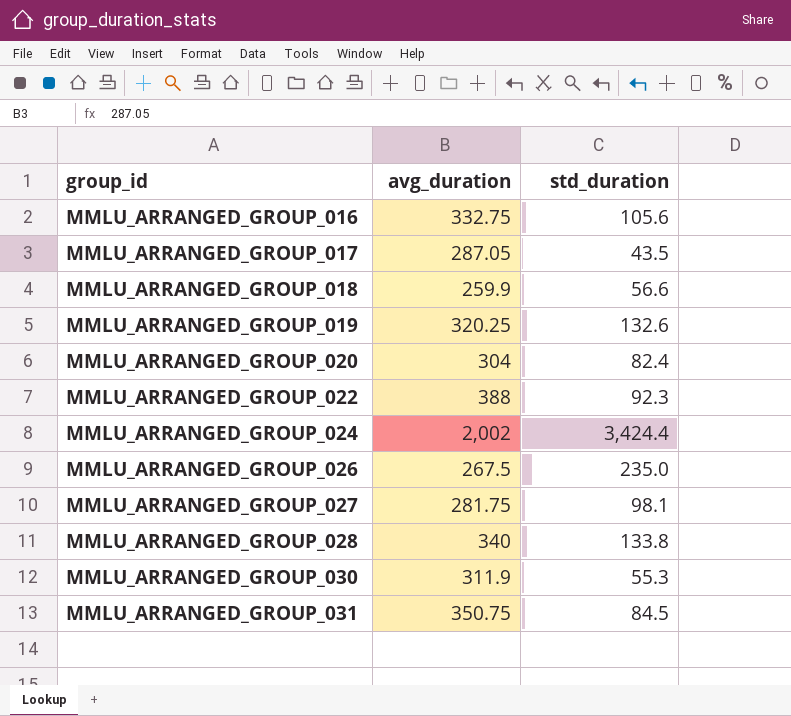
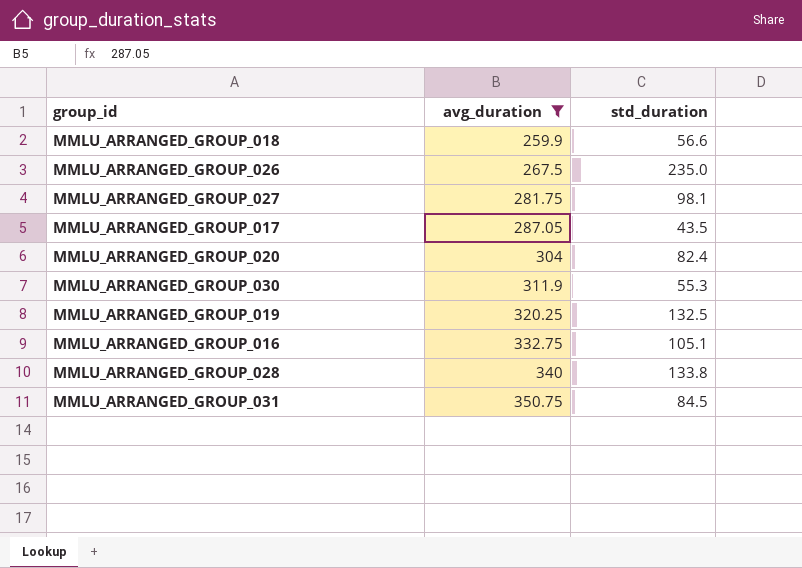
filter: none -> avg_duration <= 350.75
row order: group_id ascending -> avg_duration ascending
MMLU_ARRANGED_GROUP_019 | std_duration: 132.6 -> 132.5
MMLU_ARRANGED_GROUP_016 | std_duration: 105.6 -> 105.1

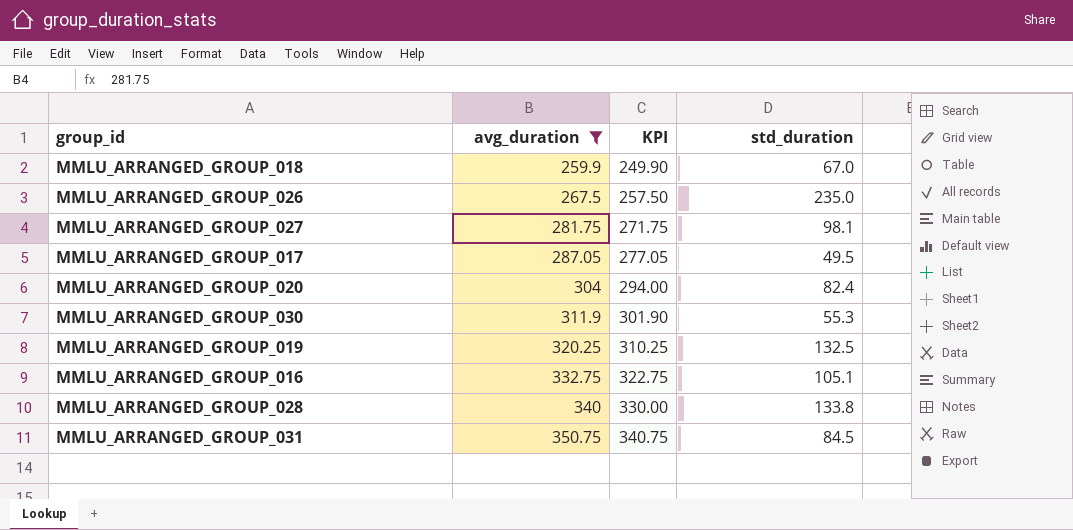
column KPI | formula: none -> [avg_duration] - 10
MMLU_ARRANGED_GROUP_018 | std_duration: 56.6 -> 67.0
MMLU_ARRANGED_GROUP_017 | std_duration: 43.5 -> 49.5

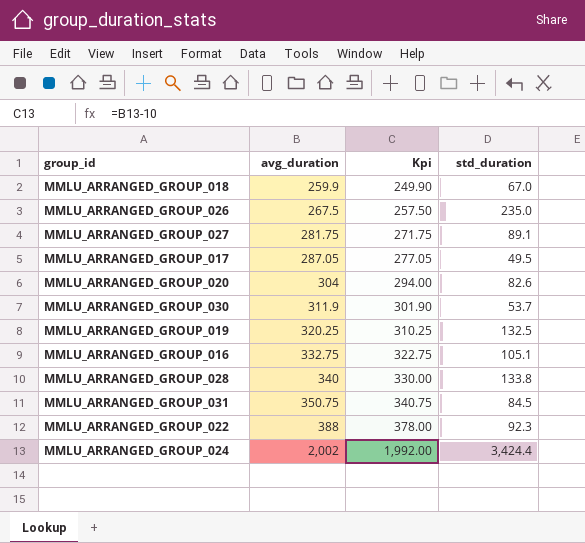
filter: avg_duration <= 350.75 -> none
column name: KPI -> Kpi
MMLU_ARRANGED_GROUP_027 | std_duration: 98.1 -> 89.1
MMLU_ARRANGED_GROUP_020 | std_duration: 82.4 -> 82.6
MMLU_ARRANGED_GROUP_030 | std_duration: 55.3 -> 53.7

